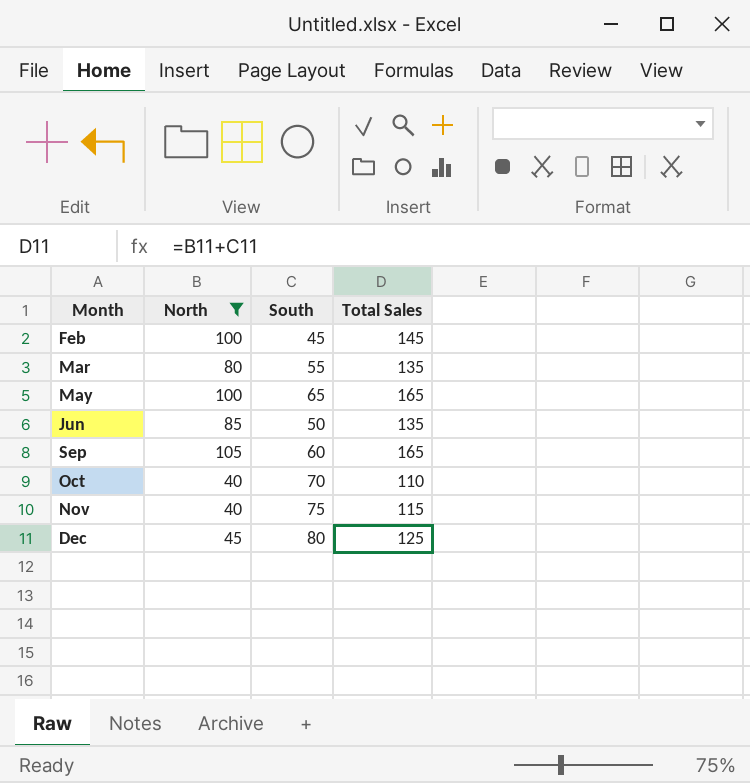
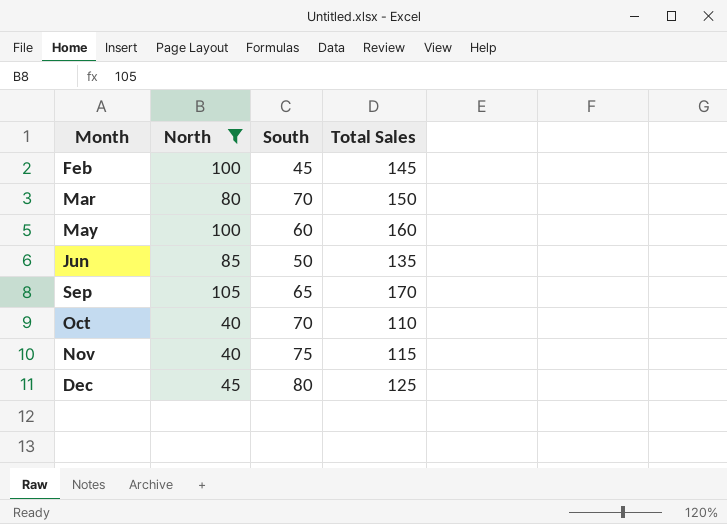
Mar | South: 55 -> 70
Mar | Total Sales: 135 -> 150
May | South: 65 -> 60
May | Total Sales: 165 -> 160
Sep | South: 60 -> 65
Sep | Total Sales: 165 -> 170

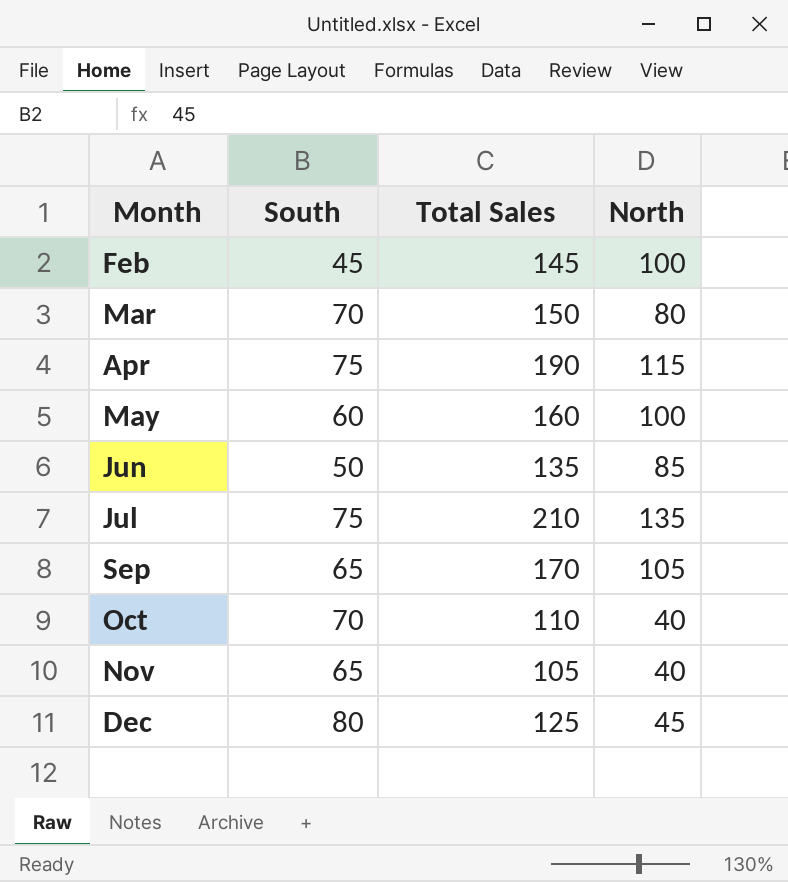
filter: North <= 105 -> none
column North | position: 2 -> 4
Nov | South: 75 -> 65
Nov | Total Sales: 115 -> 105

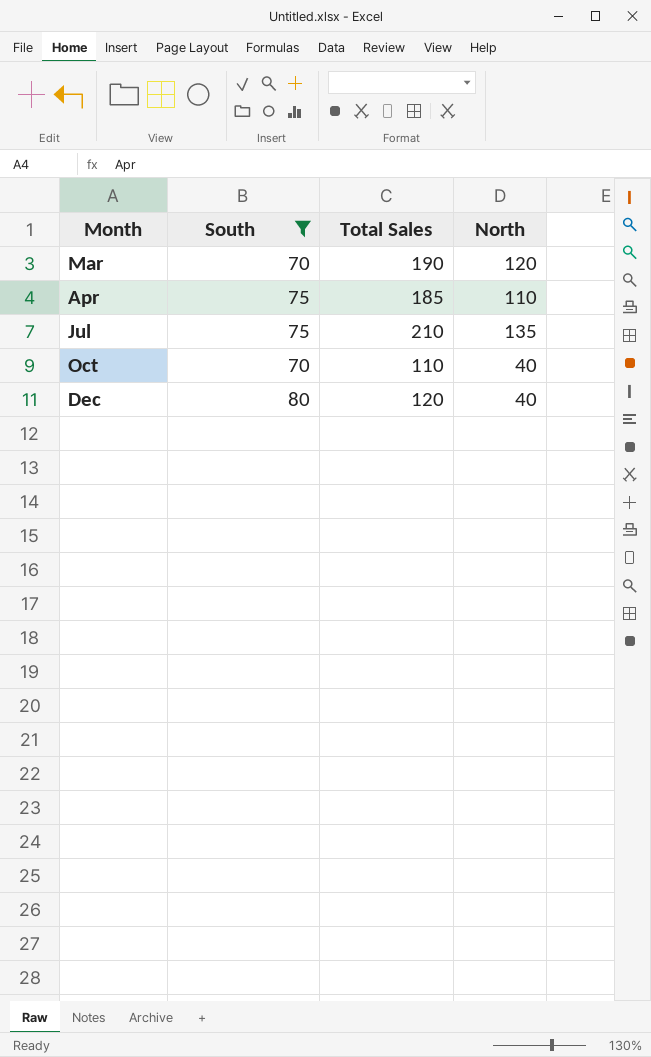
filter: none -> South >= 70
Mar | Total Sales: 150 -> 190
Mar | North: 80 -> 120
Apr | Total Sales: 190 -> 185
Apr | North: 115 -> 110
Dec | Total Sales: 125 -> 120
Dec | North: 45 -> 40

